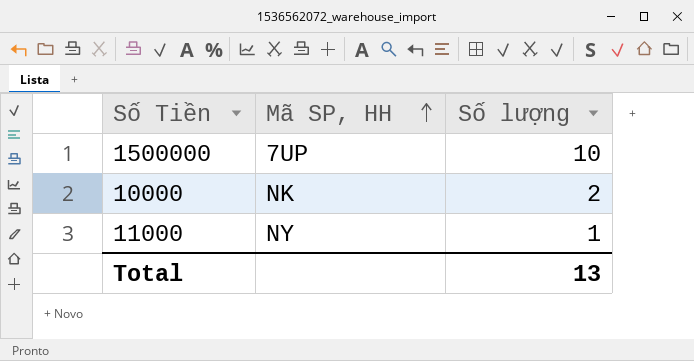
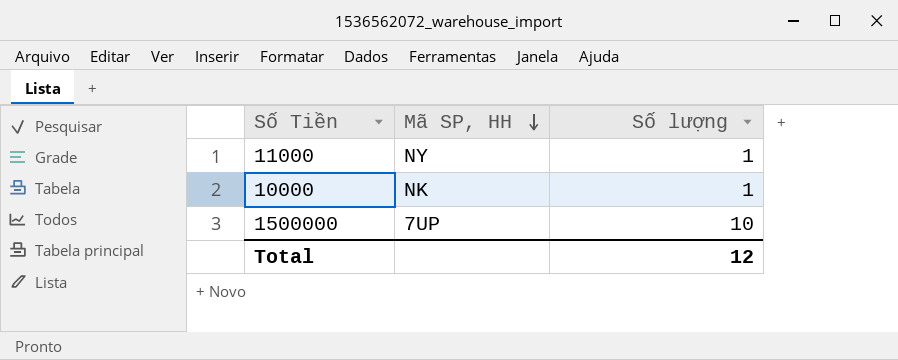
row order: Mã SP, HH ascending -> Mã SP, HH descending
10000 | Số lượng: 2 -> 1
Total | Số lượng: 13 -> 12

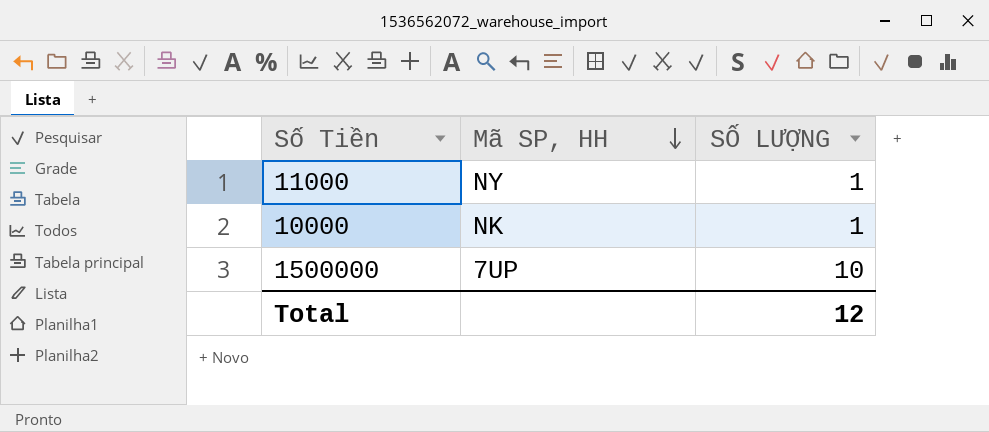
column name: Số lượng -> SỐ LƯỢNG

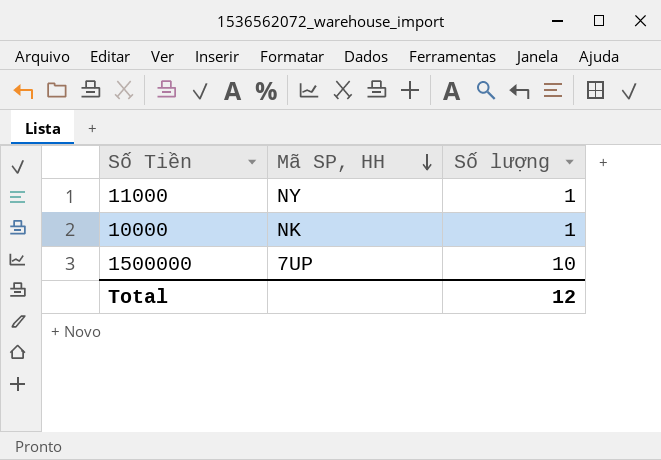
column name: SỐ LƯỢNG -> Số lượng

